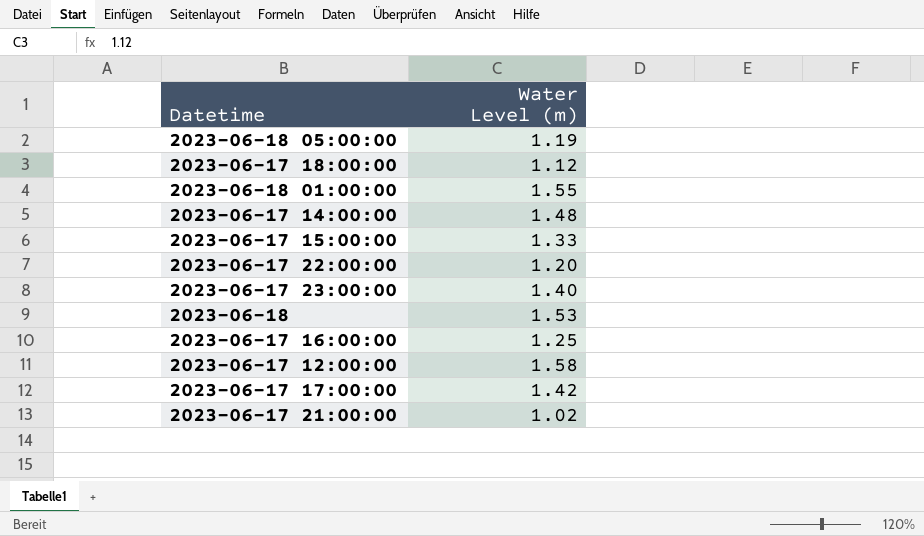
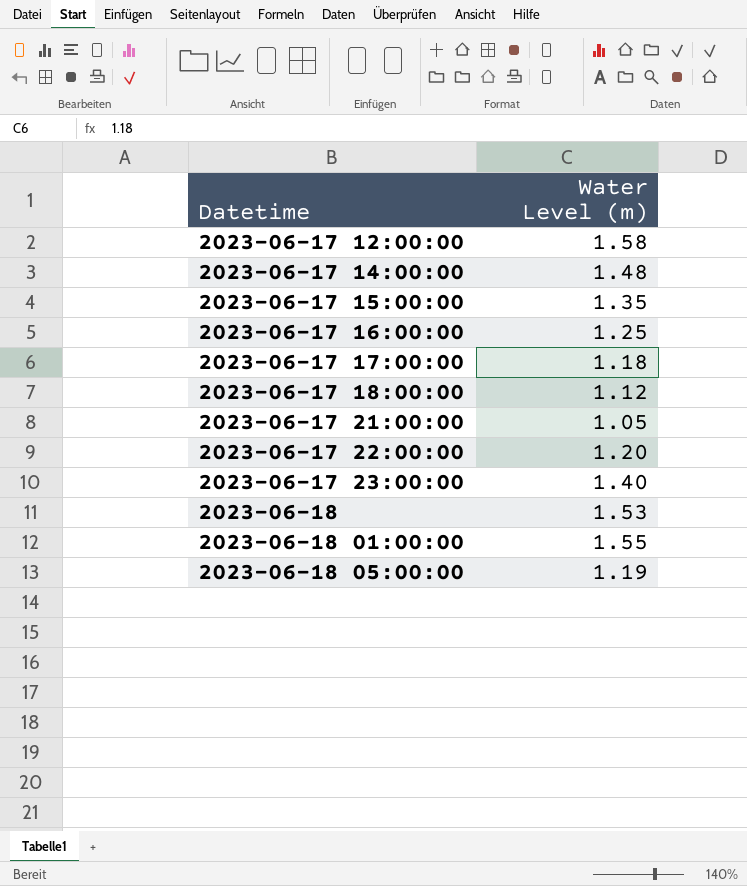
row order: none -> Datetime ascending
2023-06-17 15:00:00 | Water Level (m): 1.33 -> 1.35
2023-06-17 17:00:00 | Water Level (m): 1.42 -> 1.18
2023-06-17 21:00:00 | Water Level (m): 1.02 -> 1.05

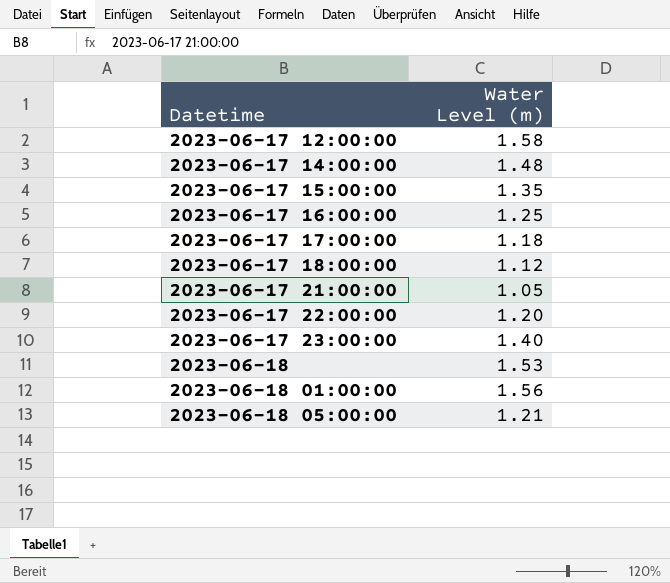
2023-06-18 01:00:00 | Water Level (m): 1.55 -> 1.56
2023-06-18 05:00:00 | Water Level (m): 1.19 -> 1.21

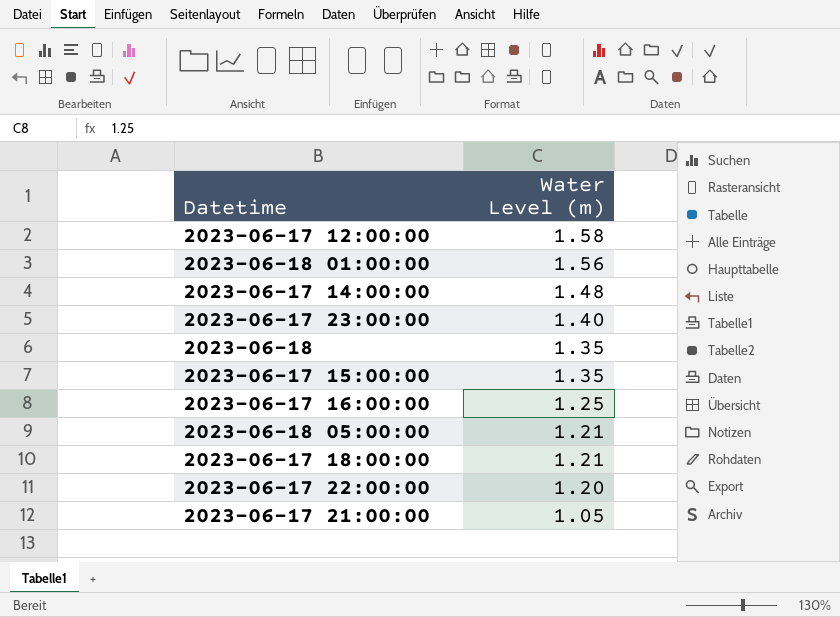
row order: Datetime ascending -> Water Level (m) descending
row 2023-06-17 17:00:00: 1.18 -> none
2023-06-18 | Water Level (m): 1.53 -> 1.35
2023-06-17 18:00:00 | Water Level (m): 1.12 -> 1.21

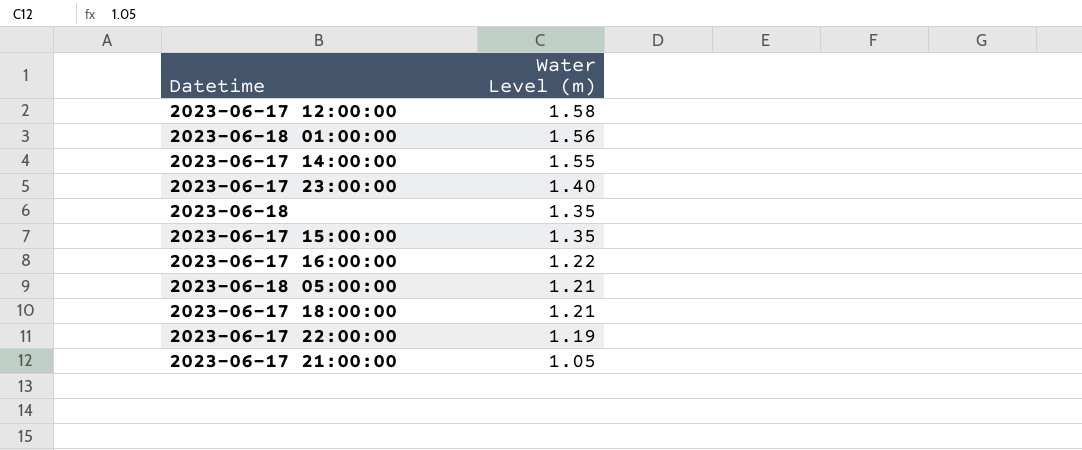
2023-06-17 14:00:00 | Water Level (m): 1.48 -> 1.55
2023-06-17 16:00:00 | Water Level (m): 1.25 -> 1.22
2023-06-17 22:00:00 | Water Level (m): 1.20 -> 1.19

